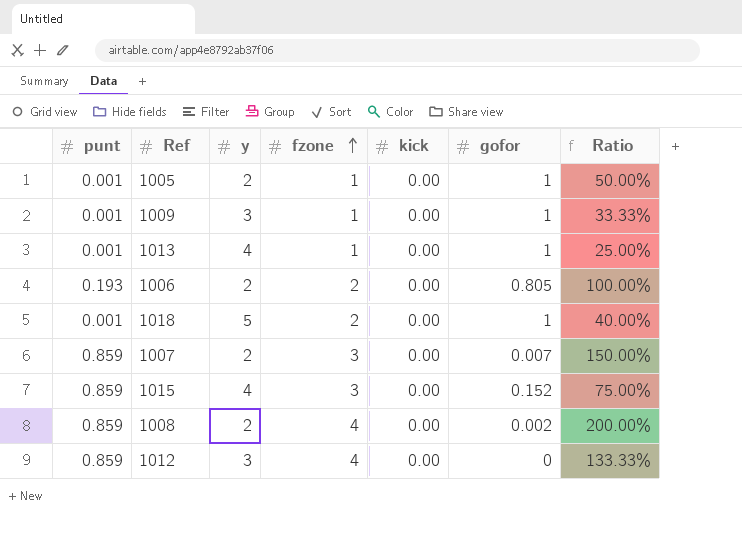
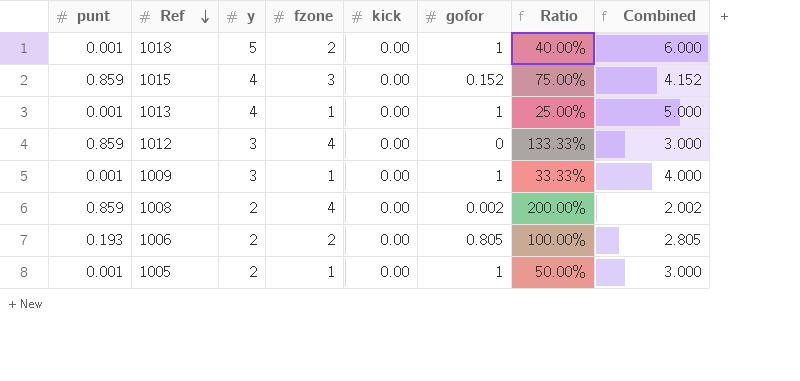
row order: fzone ascending -> Ref descending
column Combined | formula: none -> [y] + [gofor]
row 1007: 0.859 | 2 | 3 | 0.00 | 0.007 | 150.00% -> none

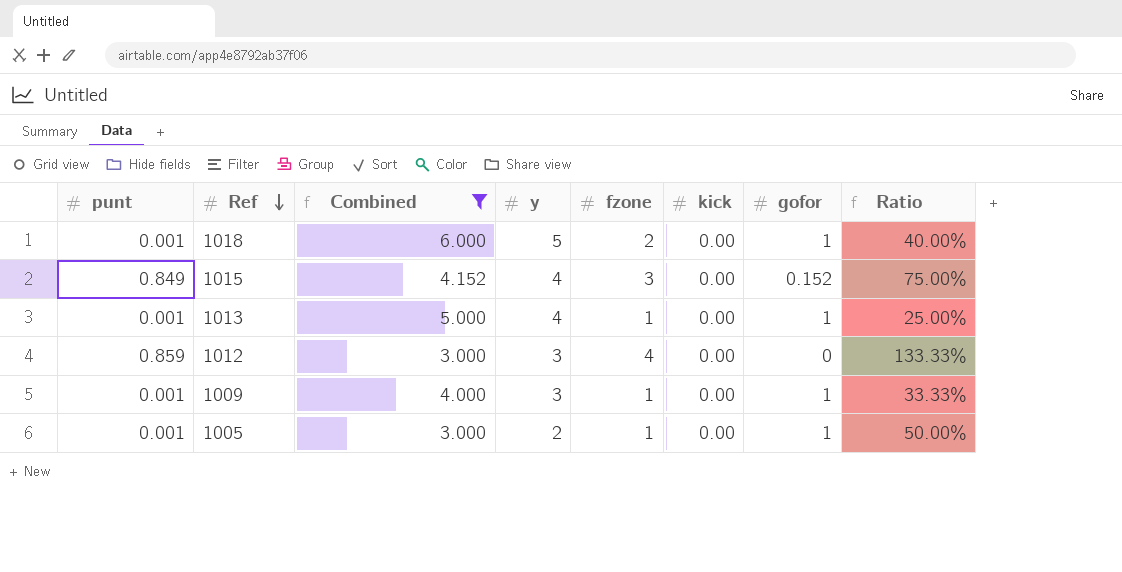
filter: none -> Combined >= 3.000
column Combined | position: 8 -> 3
1015 | punt: 0.859 -> 0.849

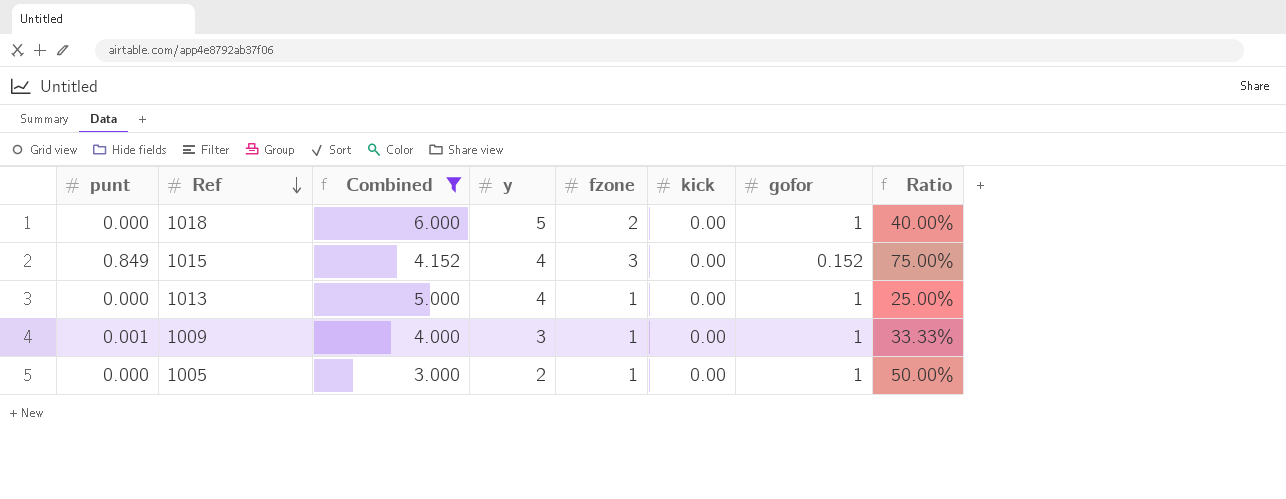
row 1012: 0.859 | 3.000 | 3 | 4 | 0.00 | 0 | 133.33% -> none
1018 | punt: 0.001 -> 0.000
1013 | punt: 0.001 -> 0.000
1005 | punt: 0.001 -> 0.000

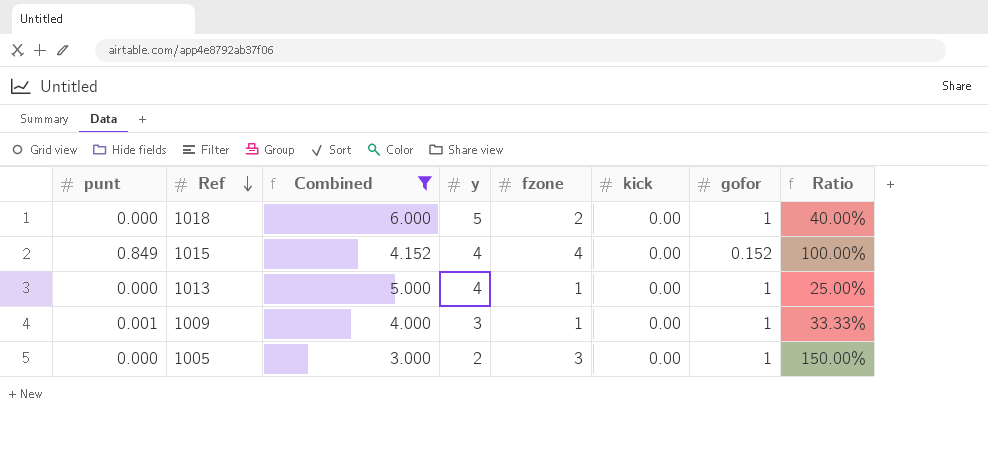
1015 | fzone: 3 -> 4
1015 | Ratio: 75.00% -> 100.00%
1005 | fzone: 1 -> 3
1005 | Ratio: 50.00% -> 150.00%

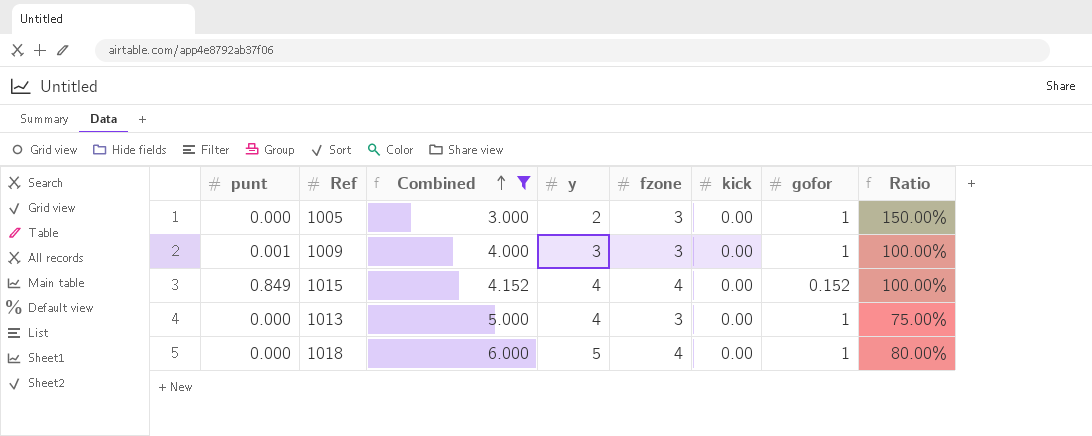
row order: Ref descending -> Combined ascending
1009 | fzone: 1 -> 3
1009 | Ratio: 33.33% -> 100.00%
1013 | fzone: 1 -> 3
1013 | Ratio: 25.00% -> 75.00%
1018 | fzone: 2 -> 4
1018 | Ratio: 40.00% -> 80.00%

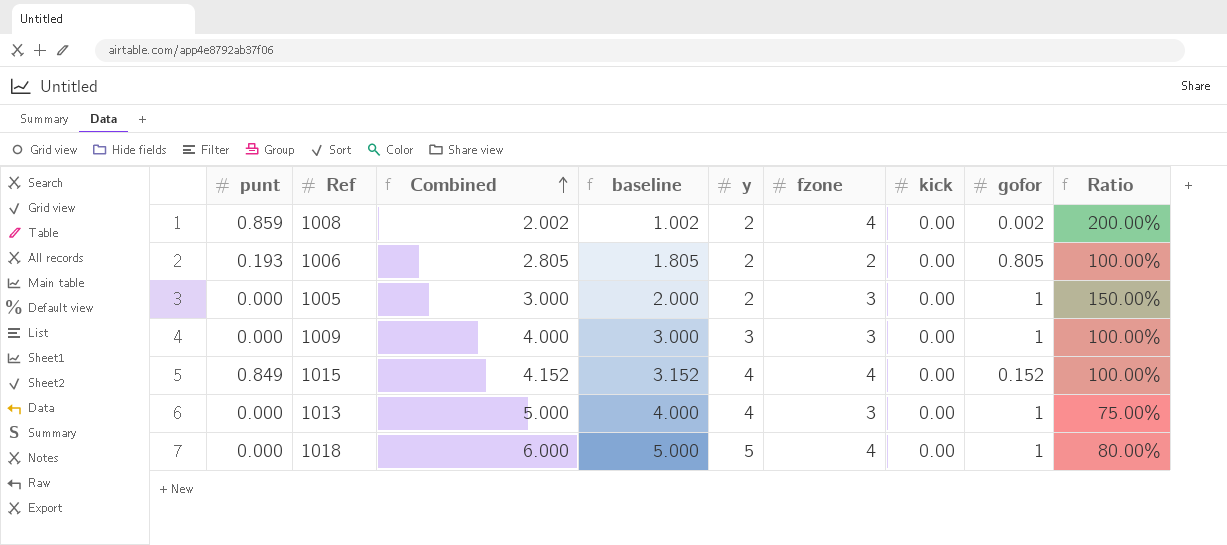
filter: Combined >= 3.000 -> none
column baseline | formula: none -> [Combined] - 1
1009 | punt: 0.001 -> 0.000

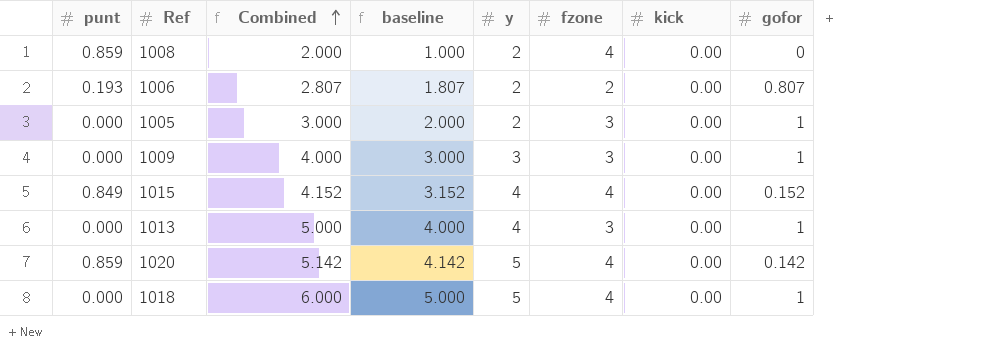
column Ratio | formula: [fzone] / [y] -> none
1008 | Combined: 2.002 -> 2.000
1008 | baseline: 1.002 -> 1.000
1008 | gofor: 0.002 -> 0
1006 | Combined: 2.805 -> 2.807
1006 | baseline: 1.805 -> 1.807
1006 | gofor: 0.805 -> 0.807
row 1020: none -> 0.859 | 5.142 | 4.142 | 5 | 4 | 0.00 | 0.142

